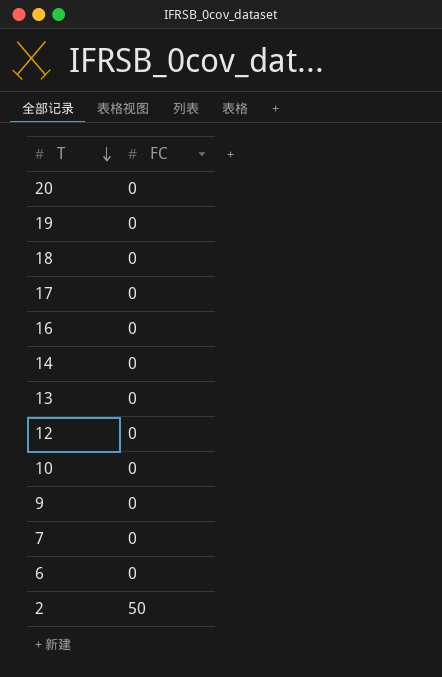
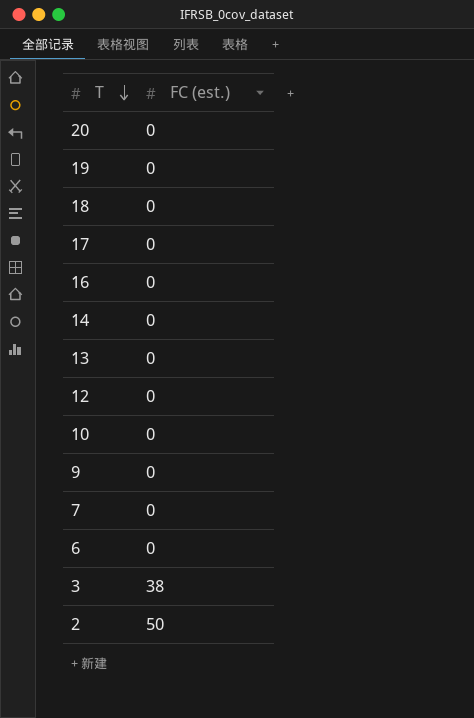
column name: FC -> FC (est.)
row 3: none -> 38

